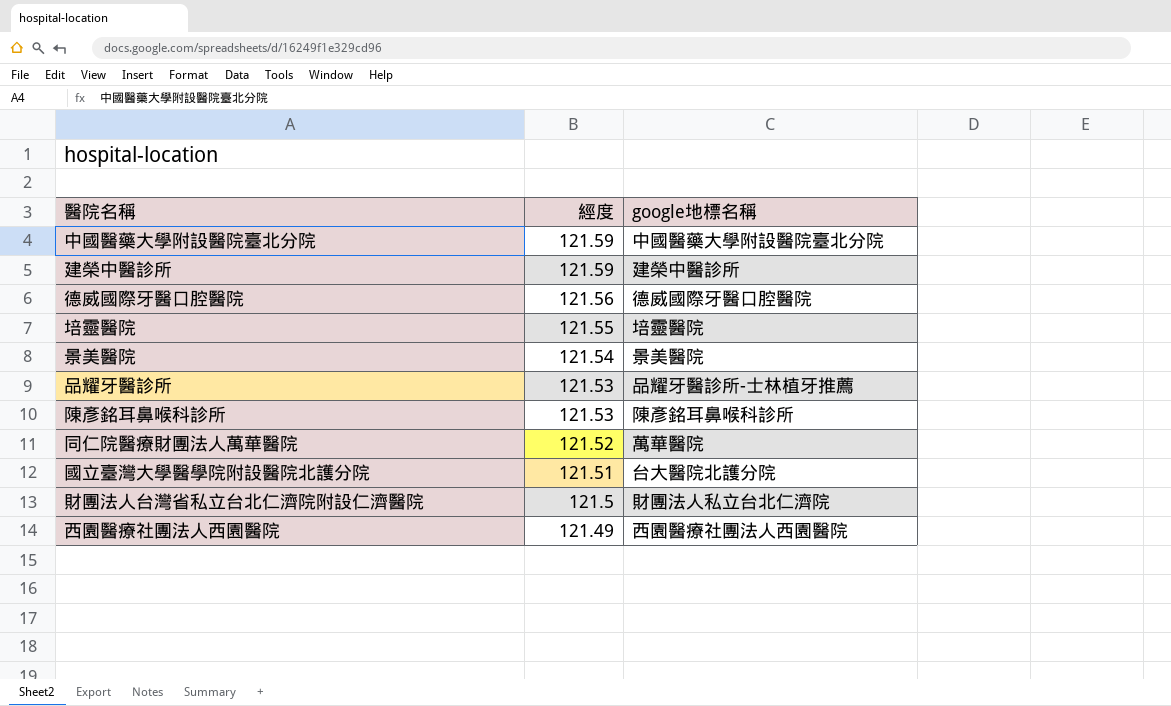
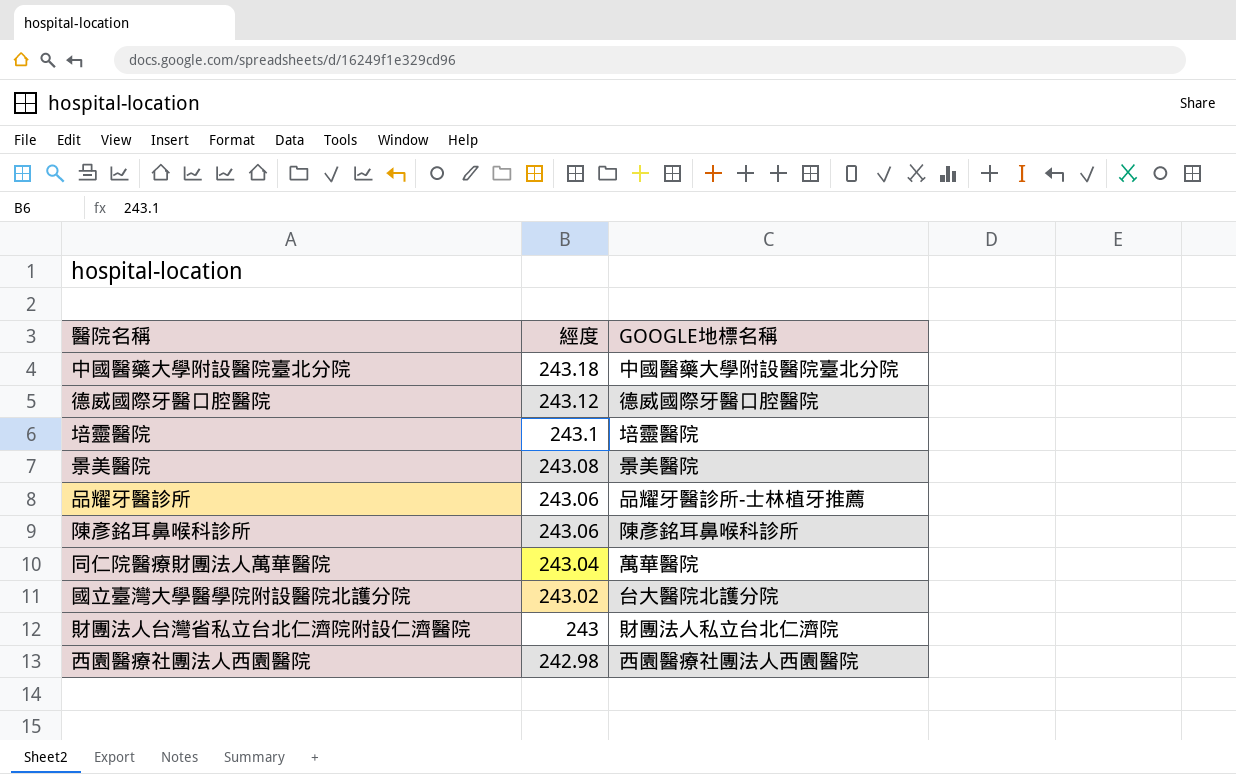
column name: google地標名稱 -> GOOGLE地標名稱
row 建榮中醫診所: 121.59 | 建榮中醫診所 -> none
中國醫藥大學附設醫院臺北分院 | 經度: 121.59 -> 243.18
德威國際牙醫口腔醫院 | 經度: 121.56 -> 243.12
培靈醫院 | 經度: 121.55 -> 243.1
景美醫院 | 經度: 121.54 -> 243.08
品耀牙醫診所 | 經度: 121.53 -> 243.06
陳彥銘耳鼻喉科診所 | 經度: 121.53 -> 243.06
同仁院醫療財團法人萬華醫院 | 經度: 121.52 -> 243.04
國立臺灣大學醫學院附設醫院北護分院 | 經度: 121.51 -> 243.02
財團法人台灣省私立台北仁濟院附設仁濟醫院 | 經度: 121.5 -> 243
西園醫療社團法人西園醫院 | 經度: 121.49 -> 242.98

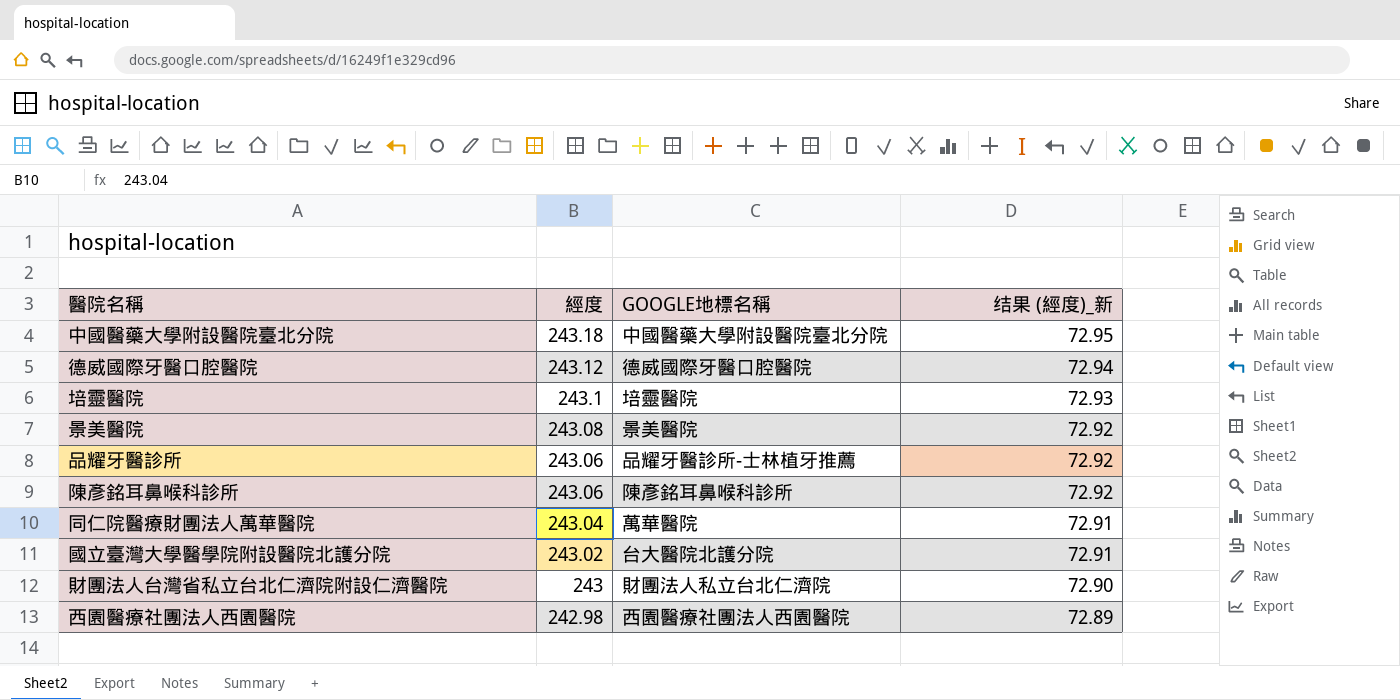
column 结果 (經度)_新 | formula: none -> [經度] * 0.3

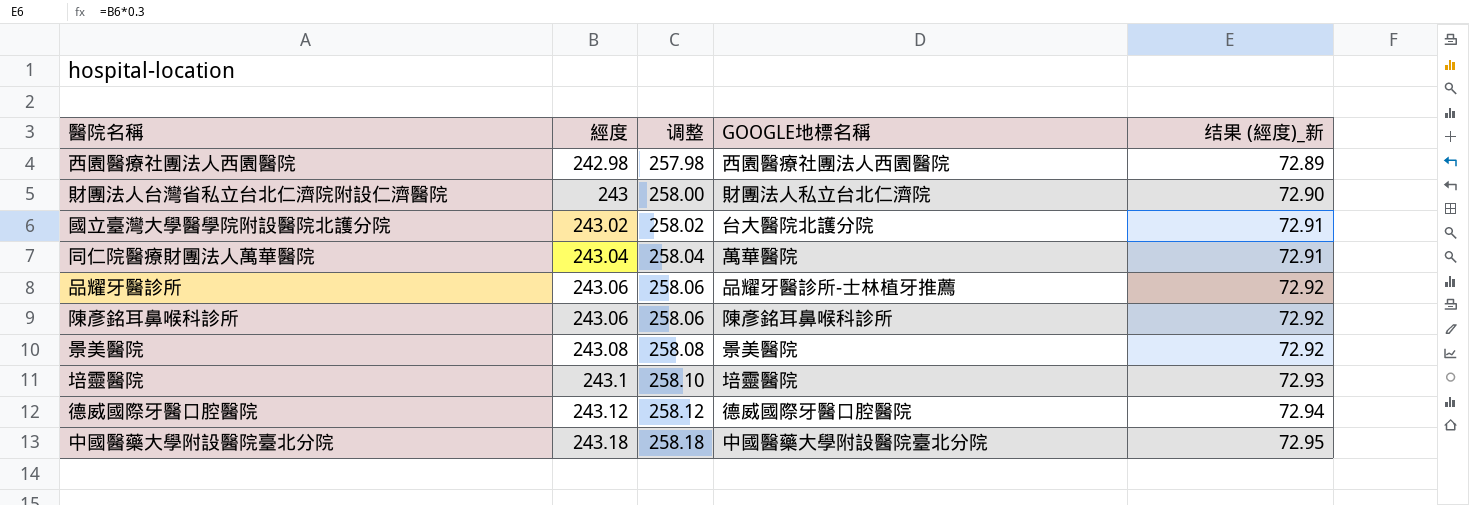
row order: 經度 descending -> 經度 ascending
column 调整 | formula: none -> [經度] + 15

